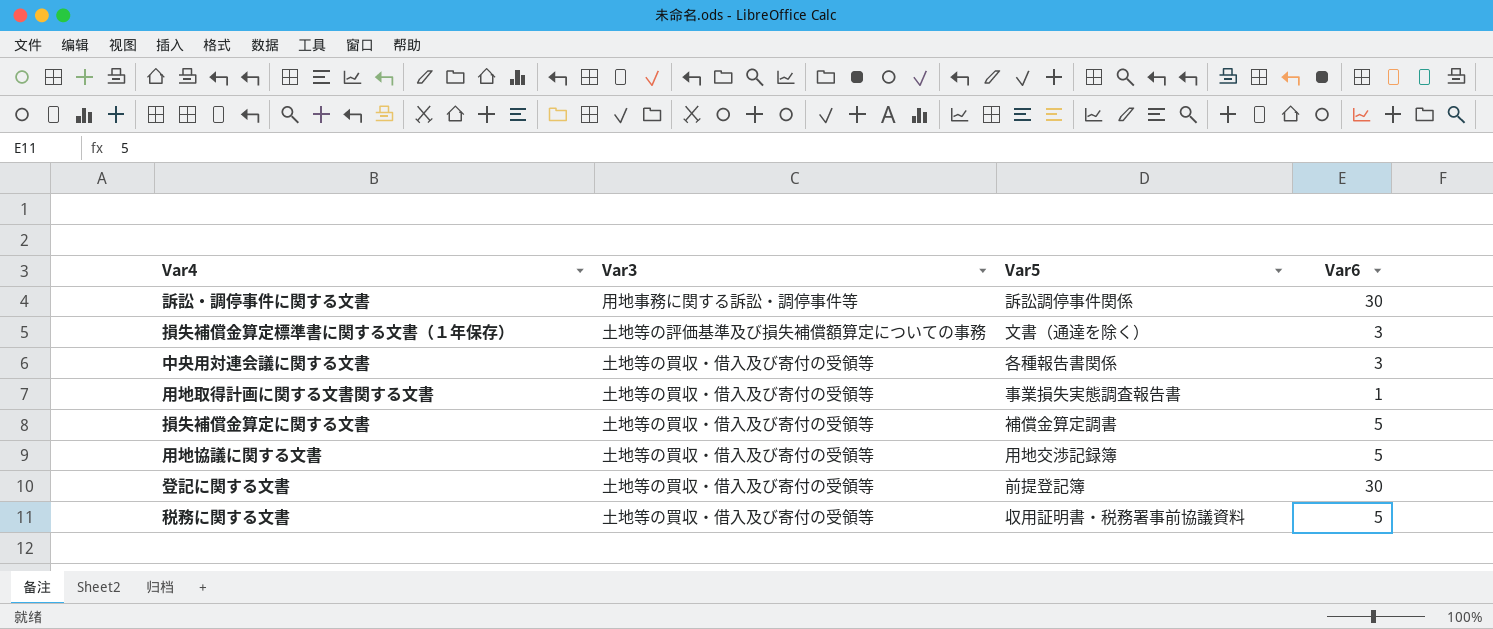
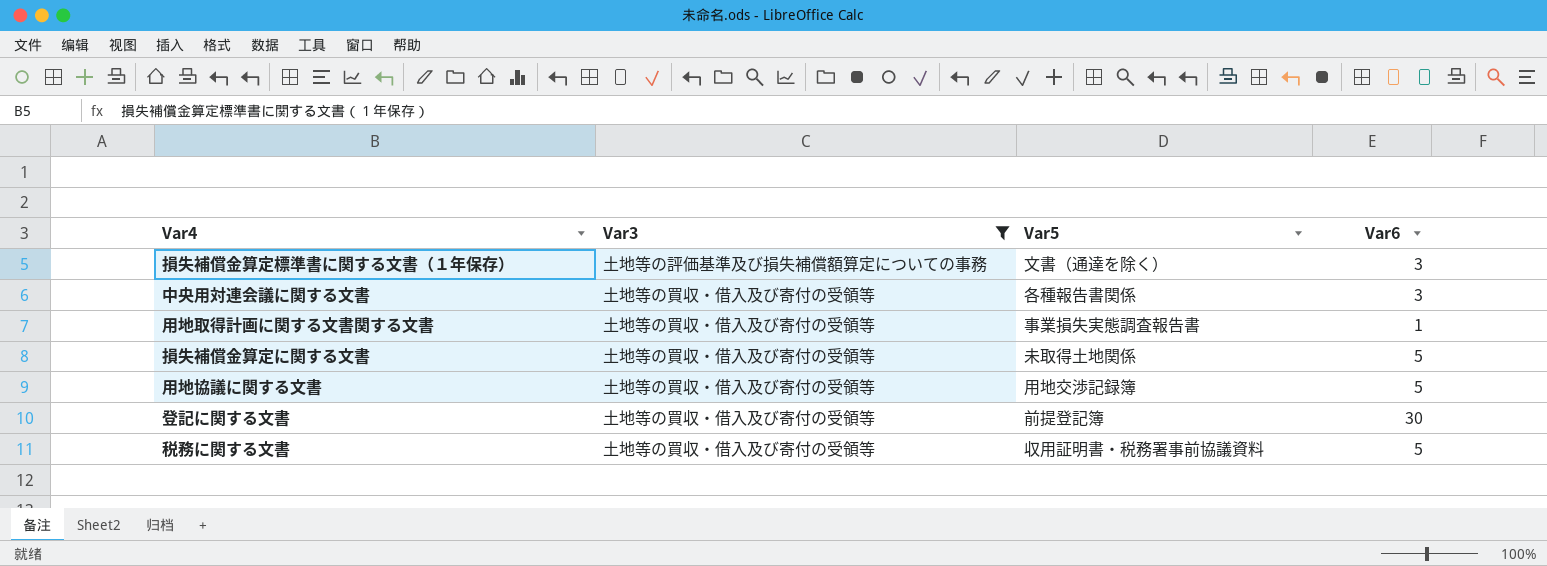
filter: none -> Var3 != 用地事務に関する訴訟・調停事件等
損失補償金算定に関する文書 | Var5: 補償金算定調書 -> 未取得土地関係

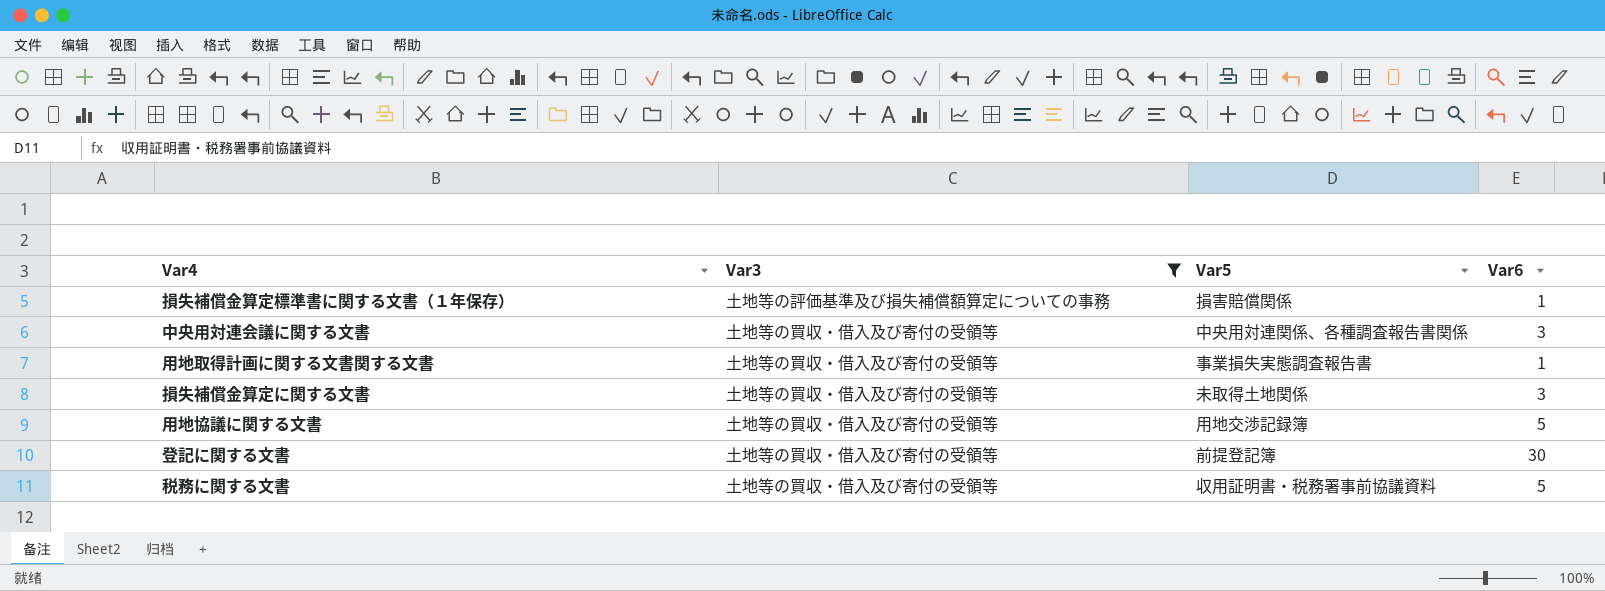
損失補償金算定標準書に関する文書（１年保存） | Var5: 文書（通達を除く） -> 損害賠償関係
損失補償金算定標準書に関する文書（１年保存） | Var6: 3 -> 1
中央用対連会議に関する文書 | Var5: 各種報告書関係 -> 中央用対連関係、各種調査報告書関係
損失補償金算定に関する文書 | Var6: 5 -> 3

